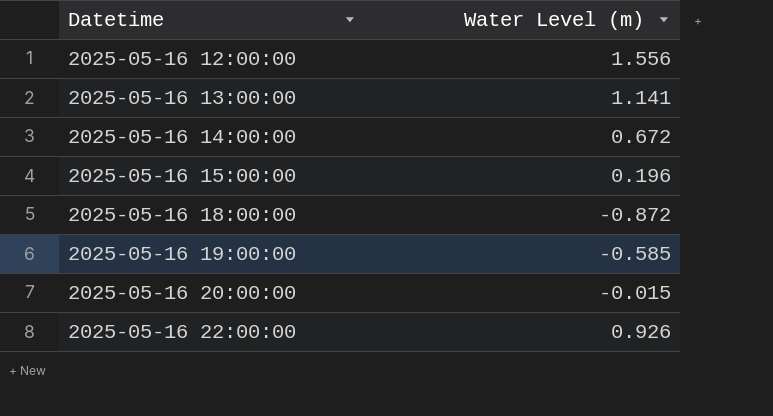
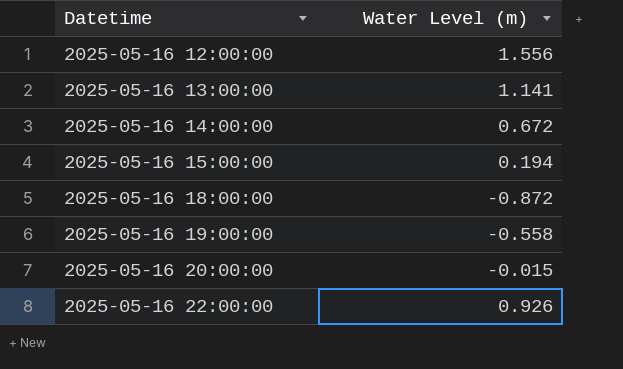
2025-05-16 15:00:00 | Water Level (m): 0.196 -> 0.194
2025-05-16 19:00:00 | Water Level (m): -0.585 -> -0.558

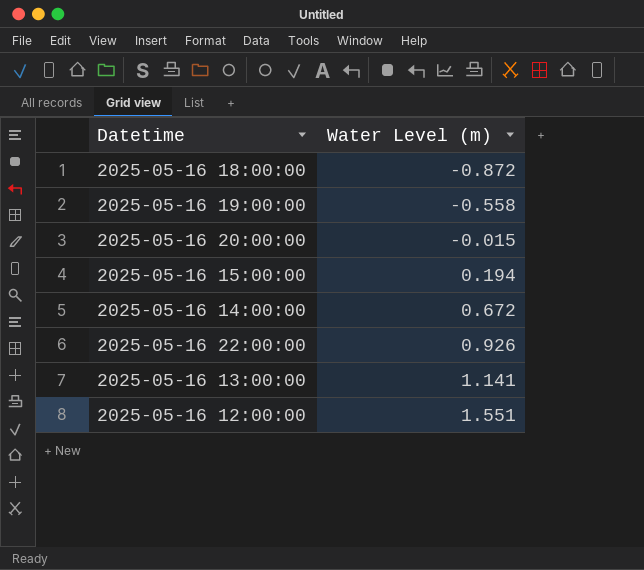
row order: Datetime ascending -> Water Level (m) ascending
2025-05-16 12:00:00 | Water Level (m): 1.556 -> 1.551

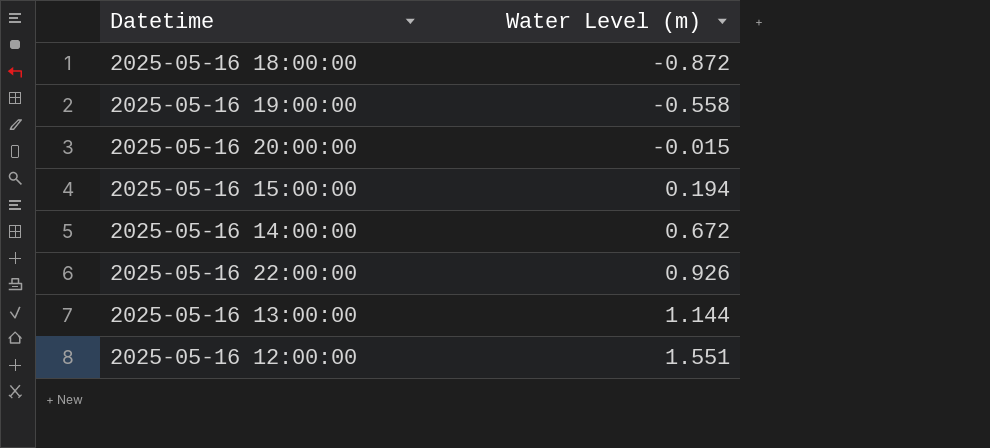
2025-05-16 13:00:00 | Water Level (m): 1.141 -> 1.144

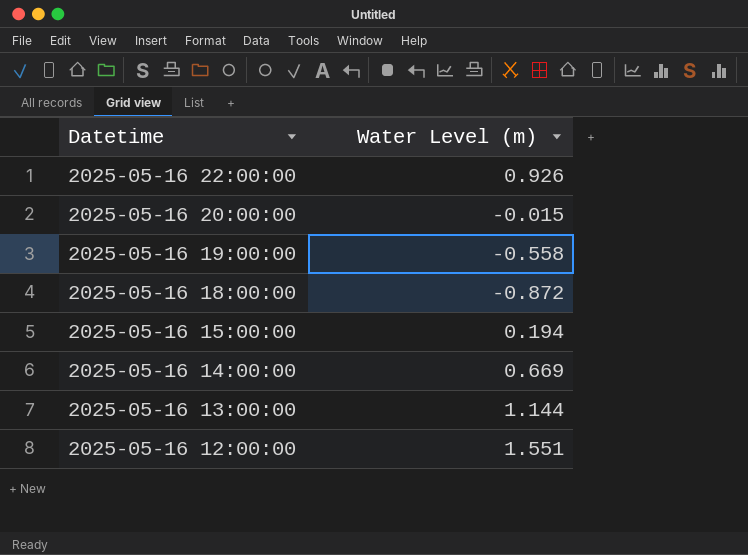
row order: Water Level (m) ascending -> Datetime descending
2025-05-16 14:00:00 | Water Level (m): 0.672 -> 0.669

